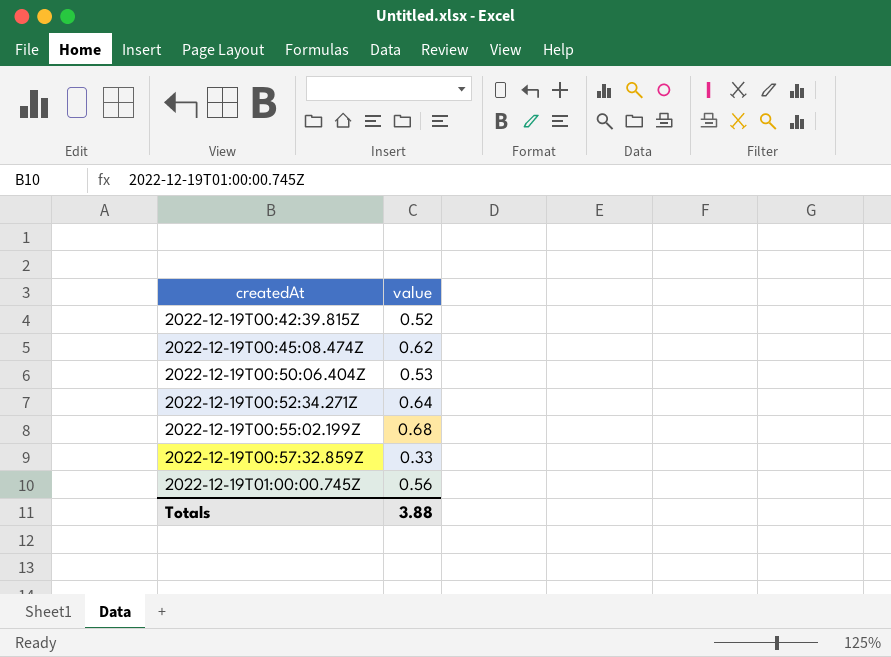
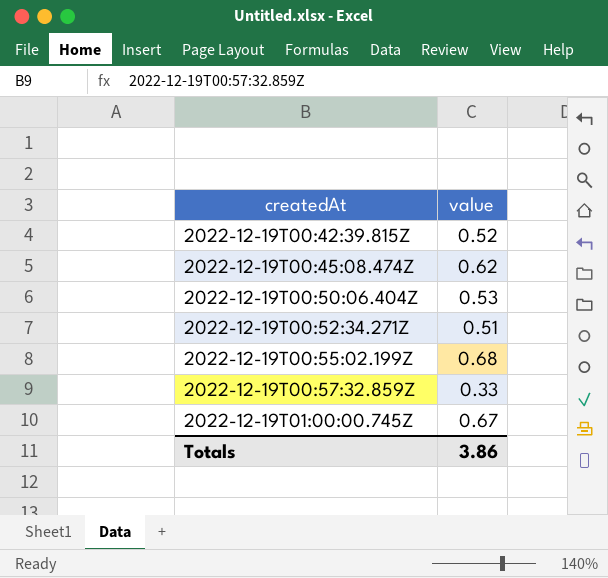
2022-12-19T00:52:34.271Z | value: 0.64 -> 0.51
2022-12-19T01:00:00.745Z | value: 0.56 -> 0.67
Totals | value: 3.88 -> 3.86

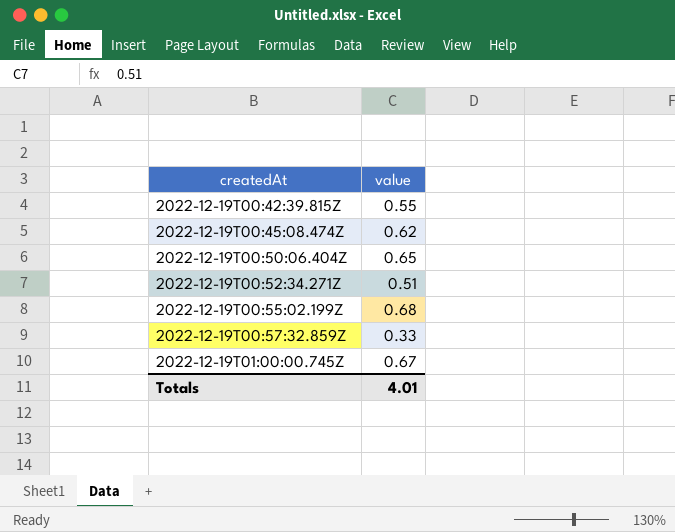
2022-12-19T00:42:39.815Z | value: 0.52 -> 0.55
2022-12-19T00:50:06.404Z | value: 0.53 -> 0.65
Totals | value: 3.86 -> 4.01

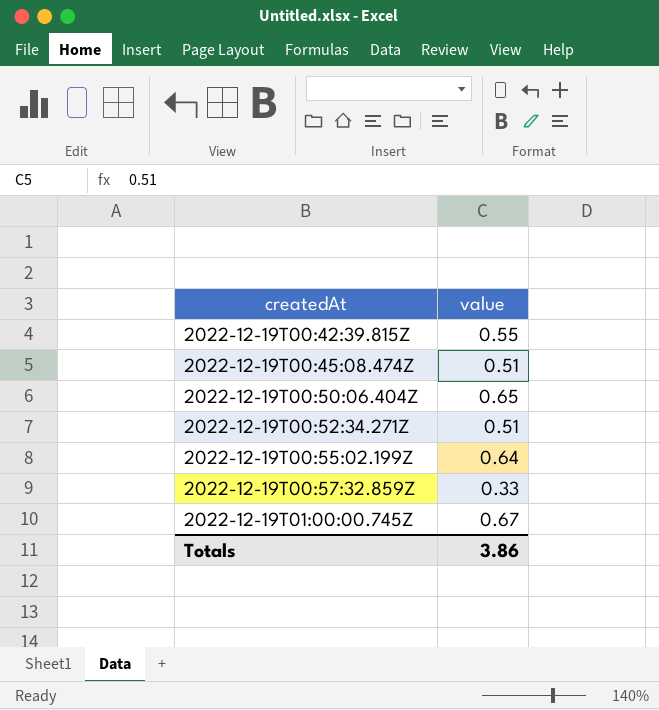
2022-12-19T00:45:08.474Z | value: 0.62 -> 0.51
2022-12-19T00:55:02.199Z | value: 0.68 -> 0.64
Totals | value: 4.01 -> 3.86

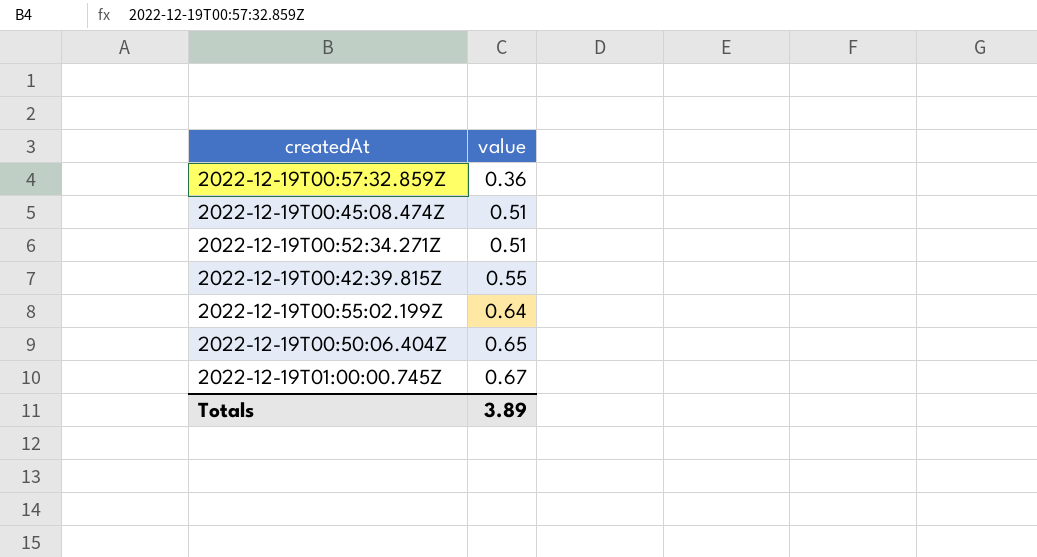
row order: createdAt ascending -> value ascending
2022-12-19T00:57:32.859Z | value: 0.33 -> 0.36
Totals | value: 3.86 -> 3.89

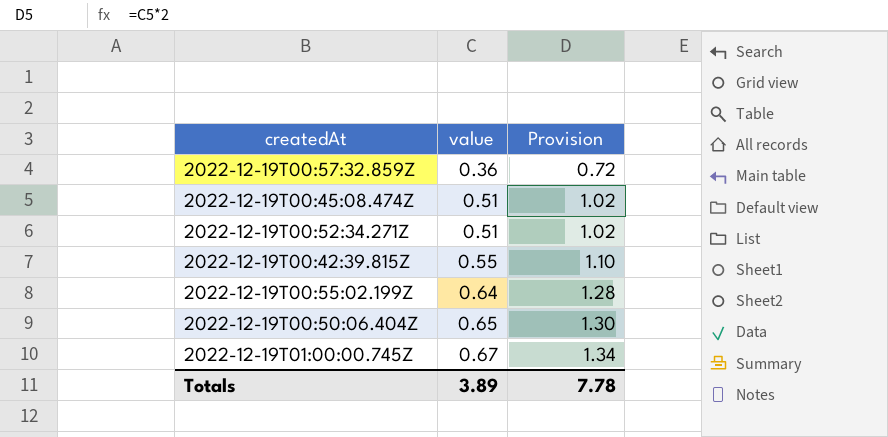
column Provision | formula: none -> [value] * 2

